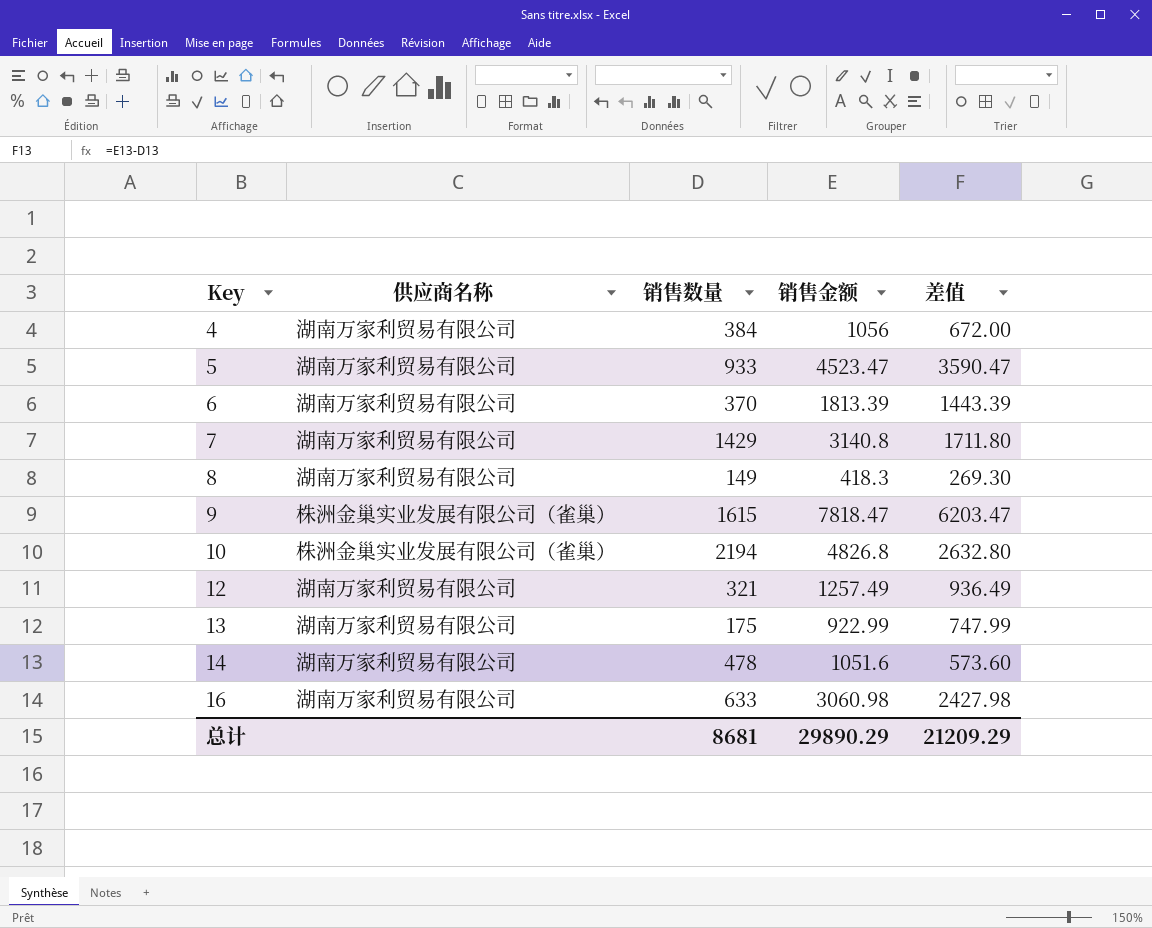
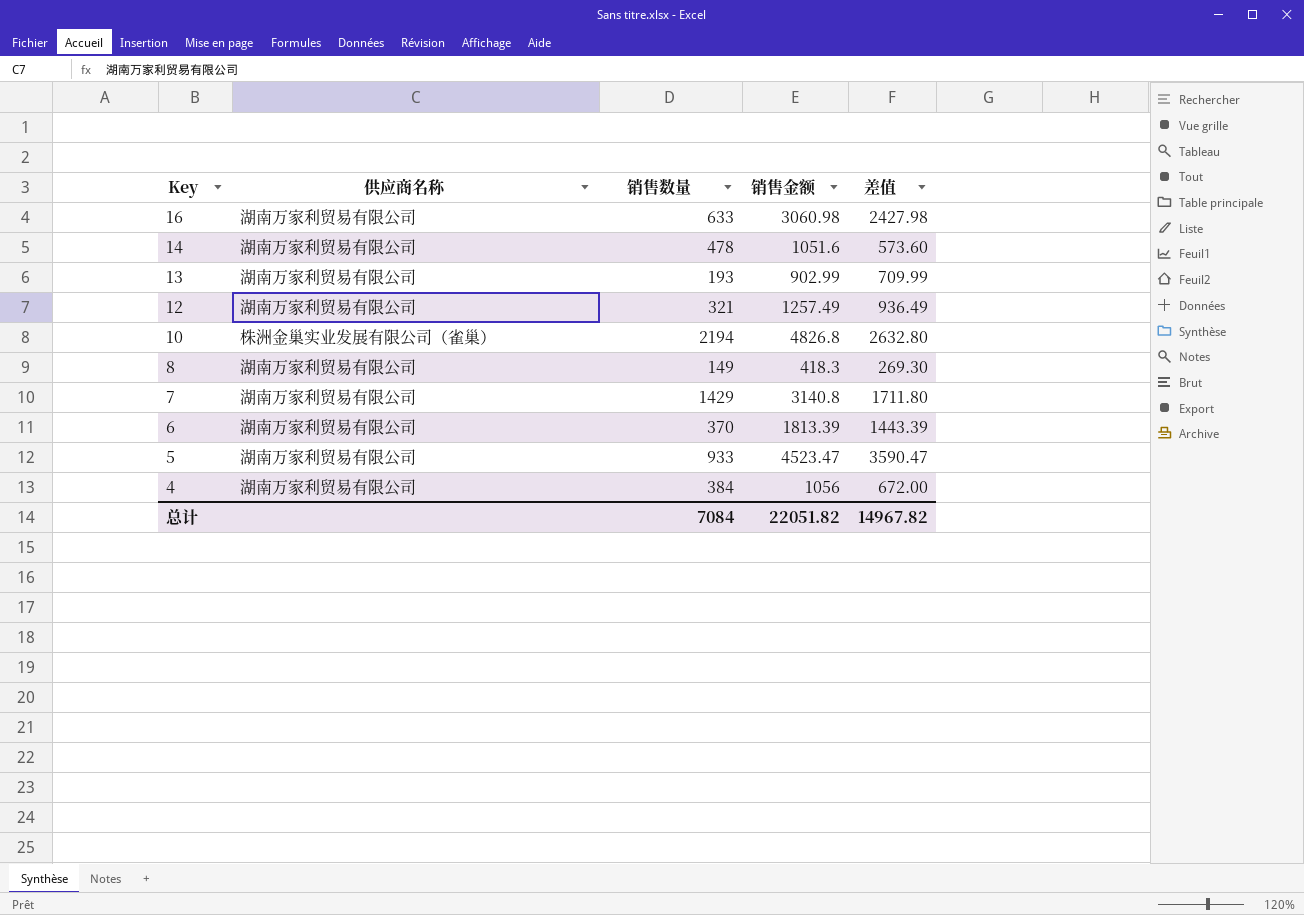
row order: Key ascending -> Key descending
row 9: 株洲金巢实业发展有限公司（雀巢） | 1615 | 7818.47 | 6203.47 -> none
13 | 销售数量: 175 -> 193
13 | 销售金额: 922.99 -> 902.99
13 | 差值: 747.99 -> 709.99
总计 | 销售数量: 8681 -> 7084
总计 | 销售金额: 29890.29 -> 22051.82
总计 | 差值: 21209.29 -> 14967.82

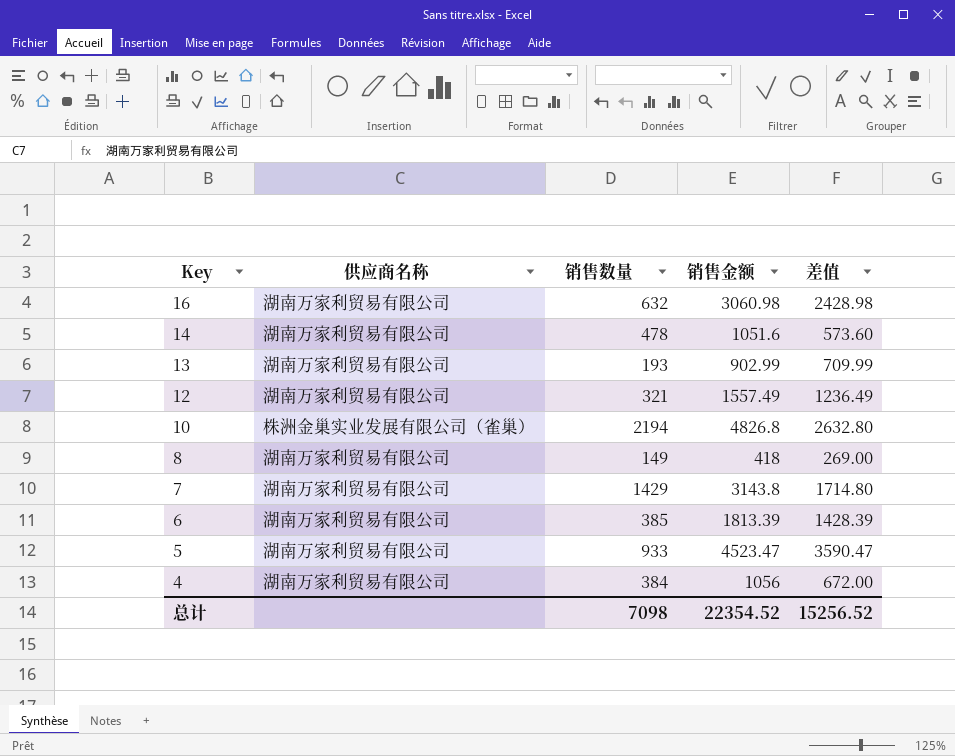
16 | 销售数量: 633 -> 632
16 | 差值: 2427.98 -> 2428.98
12 | 销售金额: 1257.49 -> 1557.49
12 | 差值: 936.49 -> 1236.49
8 | 销售金额: 418.3 -> 418
8 | 差值: 269.30 -> 269.00
7 | 销售金额: 3140.8 -> 3143.8
7 | 差值: 1711.80 -> 1714.80
6 | 销售数量: 370 -> 385
6 | 差值: 1443.39 -> 1428.39
总计 | 销售数量: 7084 -> 7098
总计 | 销售金额: 22051.82 -> 22354.52
总计 | 差值: 14967.82 -> 15256.52

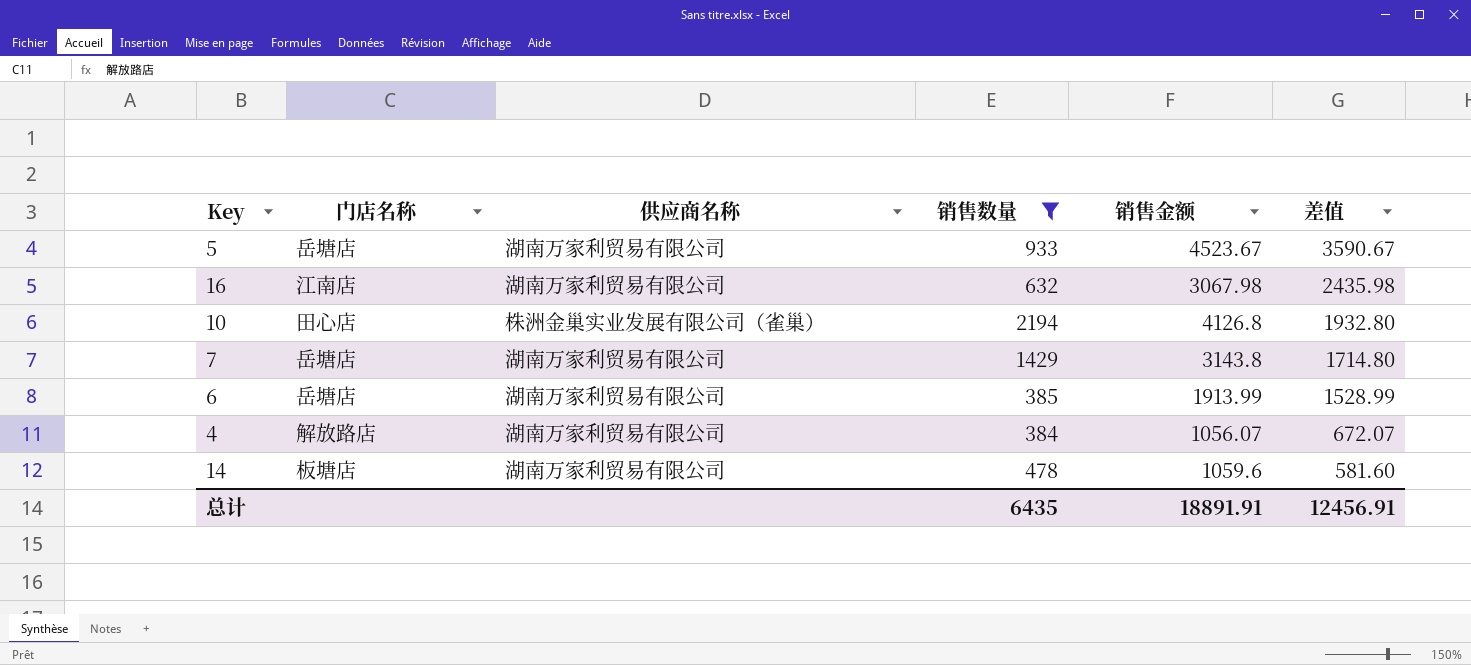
filter: none -> 销售数量 >= 384
row order: Key descending -> 差值 descending
column 门店名称 | position: none -> 2
5 | 销售金额: 4523.47 -> 4523.67
5 | 差值: 3590.47 -> 3590.67
16 | 销售金额: 3060.98 -> 3067.98
16 | 差值: 2428.98 -> 2435.98
10 | 销售金额: 4826.8 -> 4126.8
10 | 差值: 2632.80 -> 1932.80
6 | 销售金额: 1813.39 -> 1913.99
6 | 差值: 1428.39 -> 1528.99
4 | 销售金额: 1056 -> 1056.07
4 | 差值: 672.00 -> 672.07
14 | 销售金额: 1051.6 -> 1059.6
14 | 差值: 573.60 -> 581.60
总计 | 销售数量: 7098 -> 6435
总计 | 销售金额: 22354.52 -> 18891.91
总计 | 差值: 15256.52 -> 12456.91

